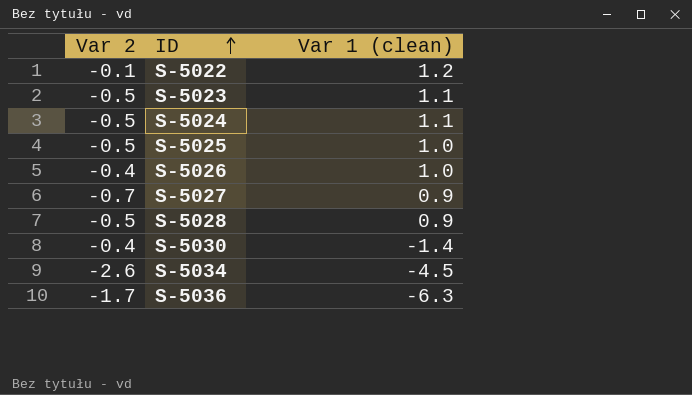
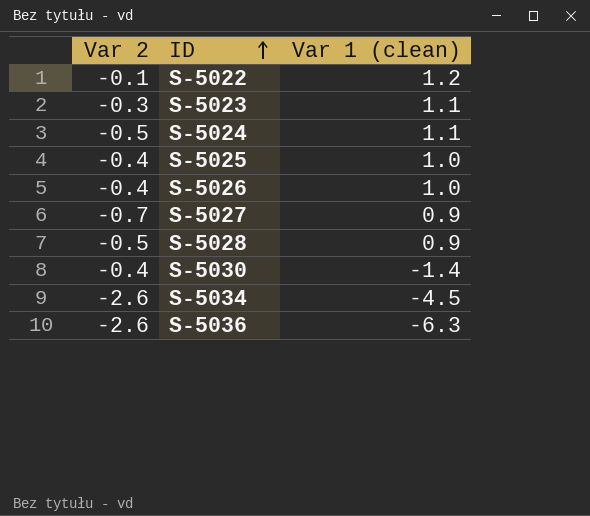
S-5023 | Var 2: -0.5 -> -0.3
S-5025 | Var 2: -0.5 -> -0.4
S-5036 | Var 2: -1.7 -> -2.6

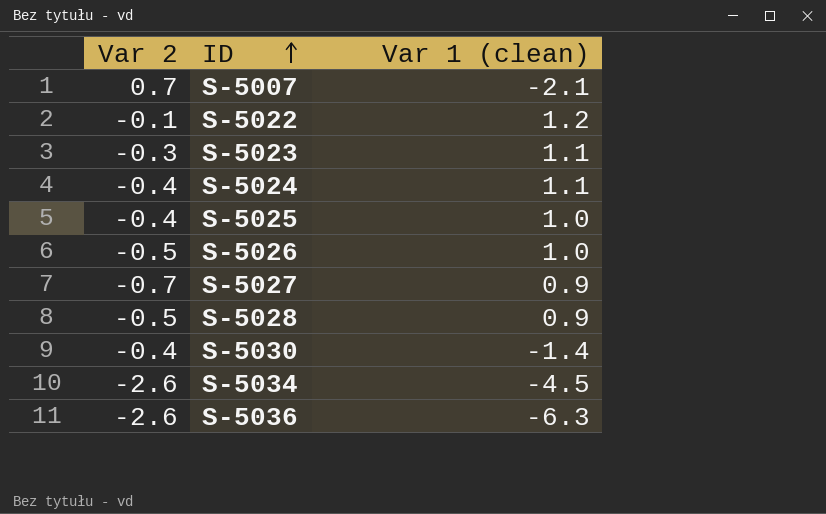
row S-5007: none -> 0.7 | -2.1
S-5024 | Var 2: -0.5 -> -0.4
S-5026 | Var 2: -0.4 -> -0.5

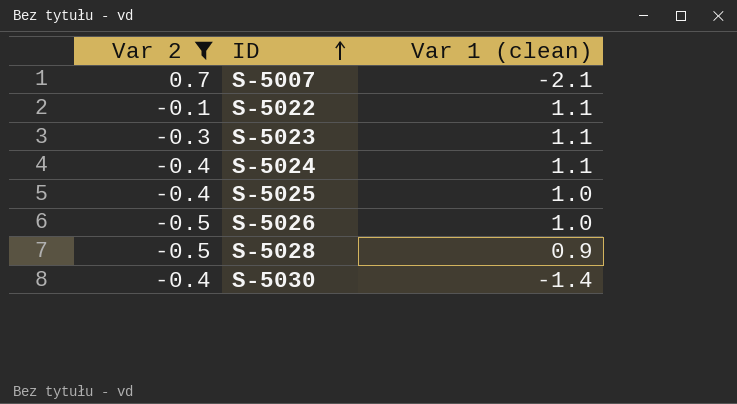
filter: none -> Var 2 >= -0.5
S-5022 | Var 1 (clean): 1.2 -> 1.1

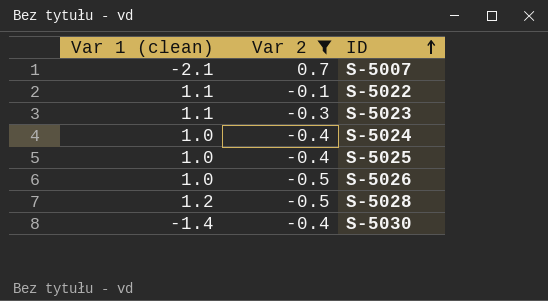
column Var 1 (clean) | position: 3 -> 1
S-5024 | Var 1 (clean): 1.1 -> 1.0
S-5028 | Var 1 (clean): 0.9 -> 1.2

